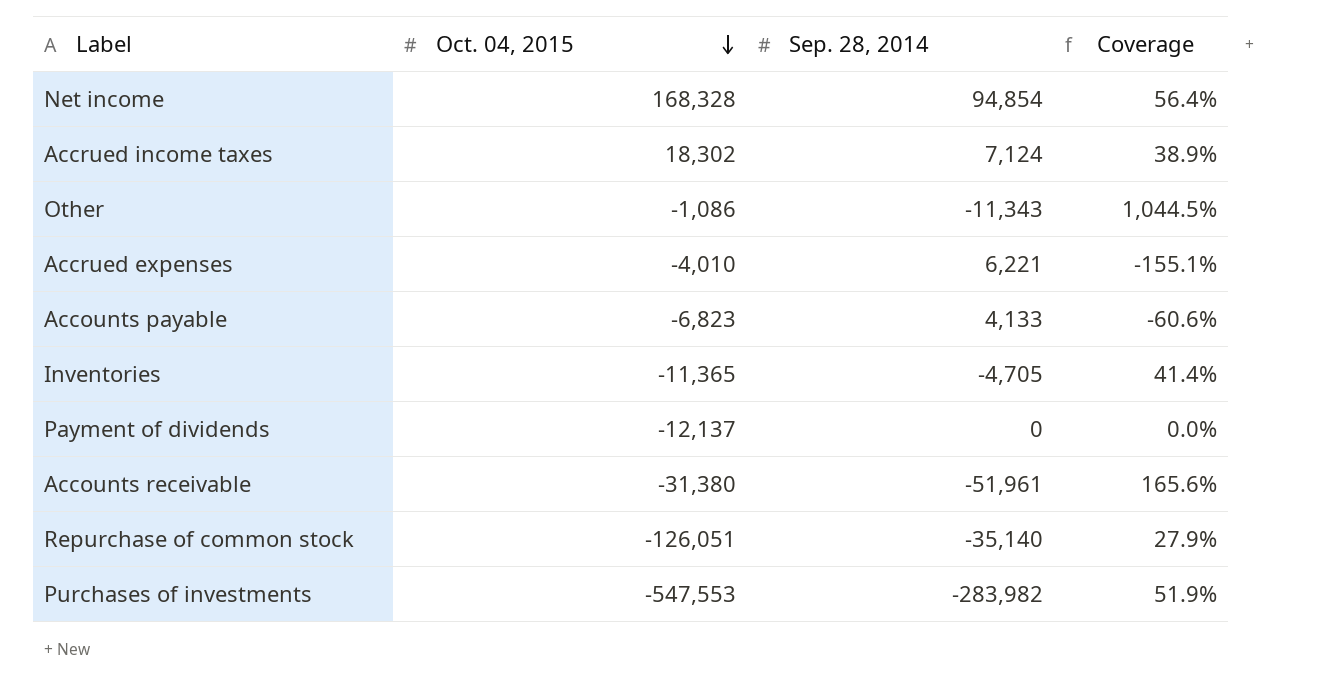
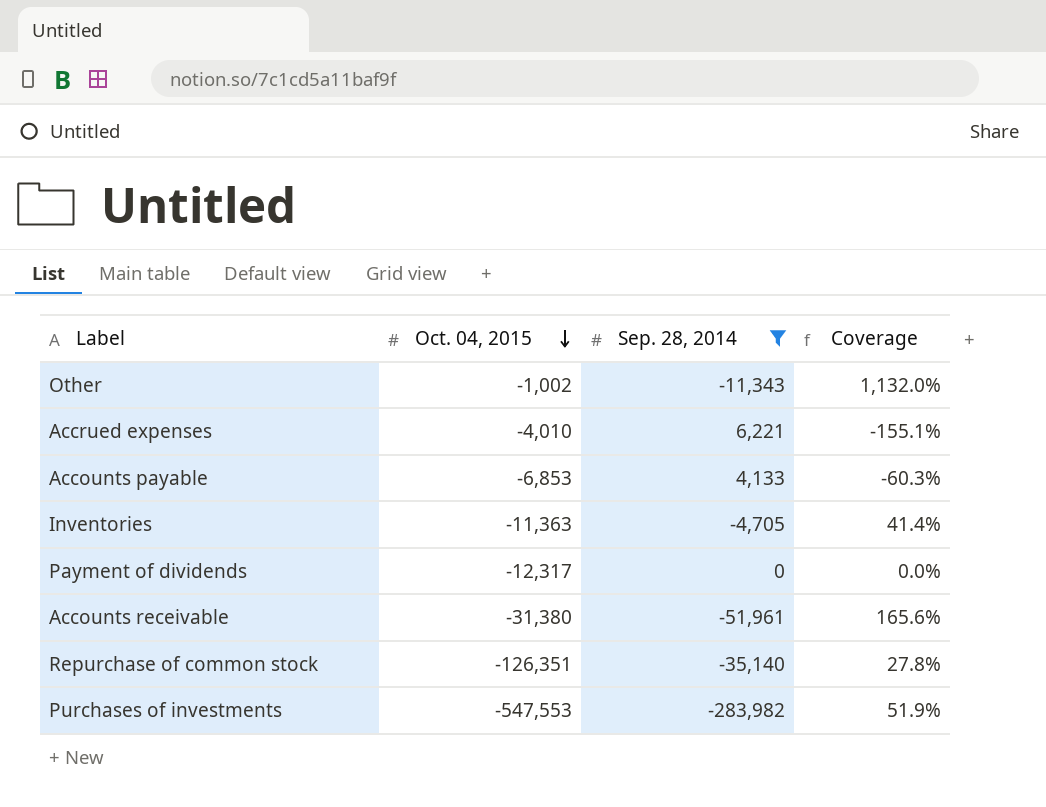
filter: none -> Sep. 28, 2014 <= 6,221
Other | Oct. 04, 2015: -1,086 -> -1,002
Other | Coverage: 1,044.5% -> 1,132.0%
Accounts payable | Oct. 04, 2015: -6,823 -> -6,853
Accounts payable | Coverage: -60.6% -> -60.3%
Inventories | Oct. 04, 2015: -11,365 -> -11,363
Payment of dividends | Oct. 04, 2015: -12,137 -> -12,317
Repurchase of common stock | Oct. 04, 2015: -126,051 -> -126,351
Repurchase of common stock | Coverage: 27.9% -> 27.8%

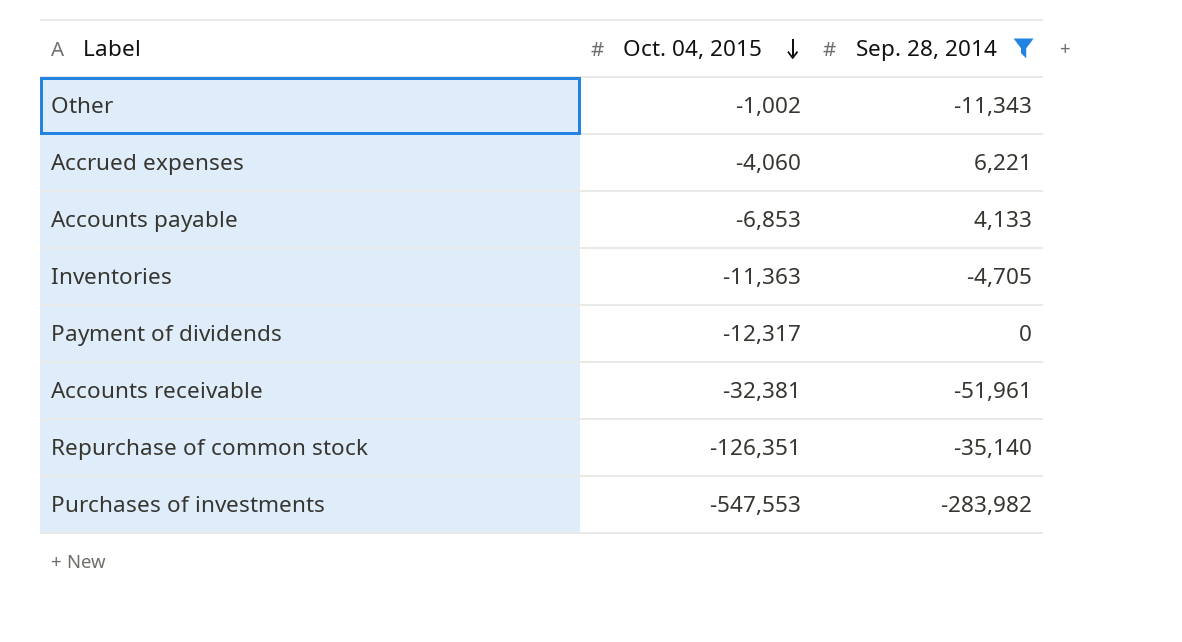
column Coverage | formula: [Sep. 28, 2014] / [Oct. 04, 2015] -> none
Accrued expenses | Oct. 04, 2015: -4,010 -> -4,060
Accounts receivable | Oct. 04, 2015: -31,380 -> -32,381

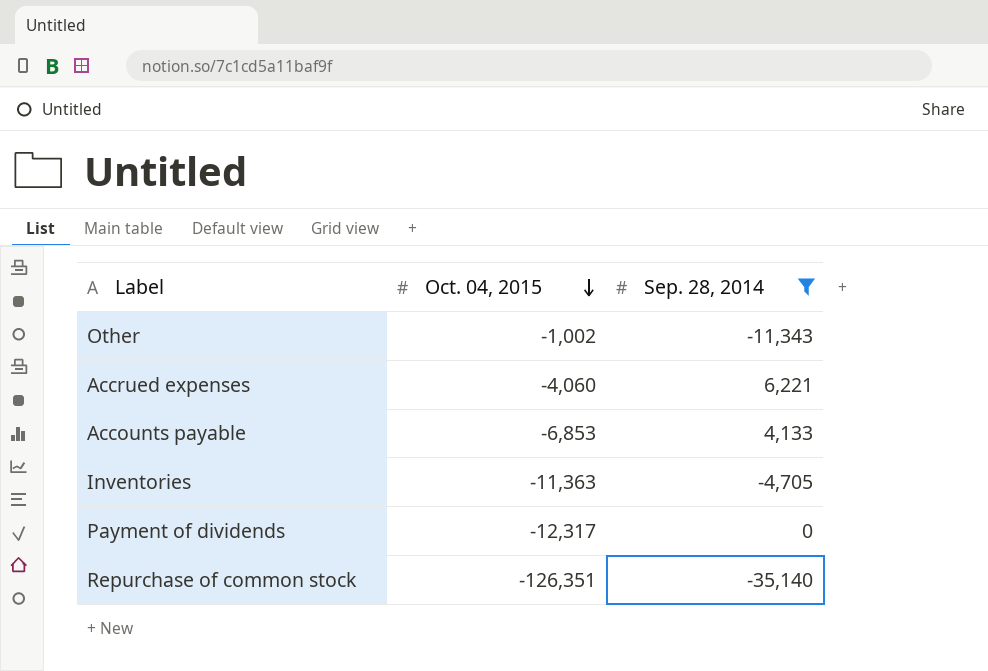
row Accounts receivable: -32,381 | -51,961 -> none
row Purchases of investments: -547,553 | -283,982 -> none

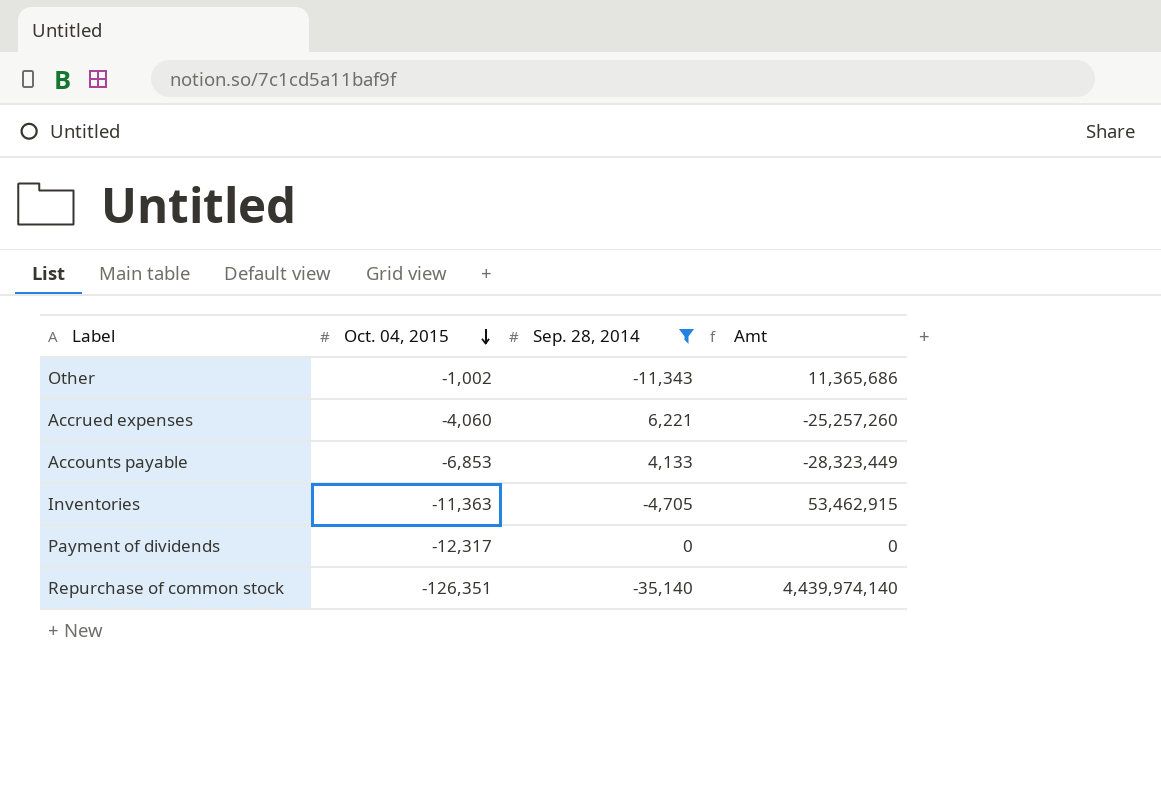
column Amt | formula: none -> [Oct. 04, 2015] * [Sep. 28, 2014]

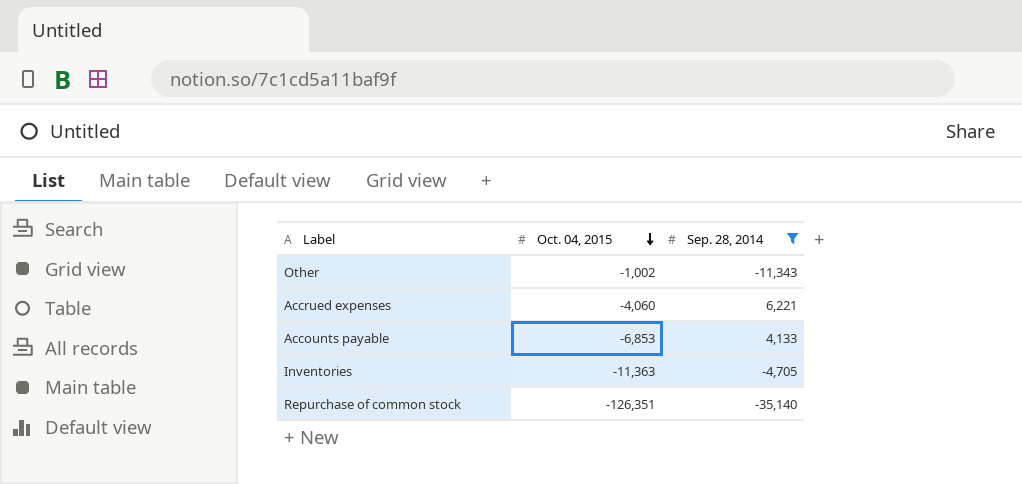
column Amt | formula: [Oct. 04, 2015] * [Sep. 28, 2014] -> none
row Payment of dividends: -12,317 | 0 | 0 -> none

